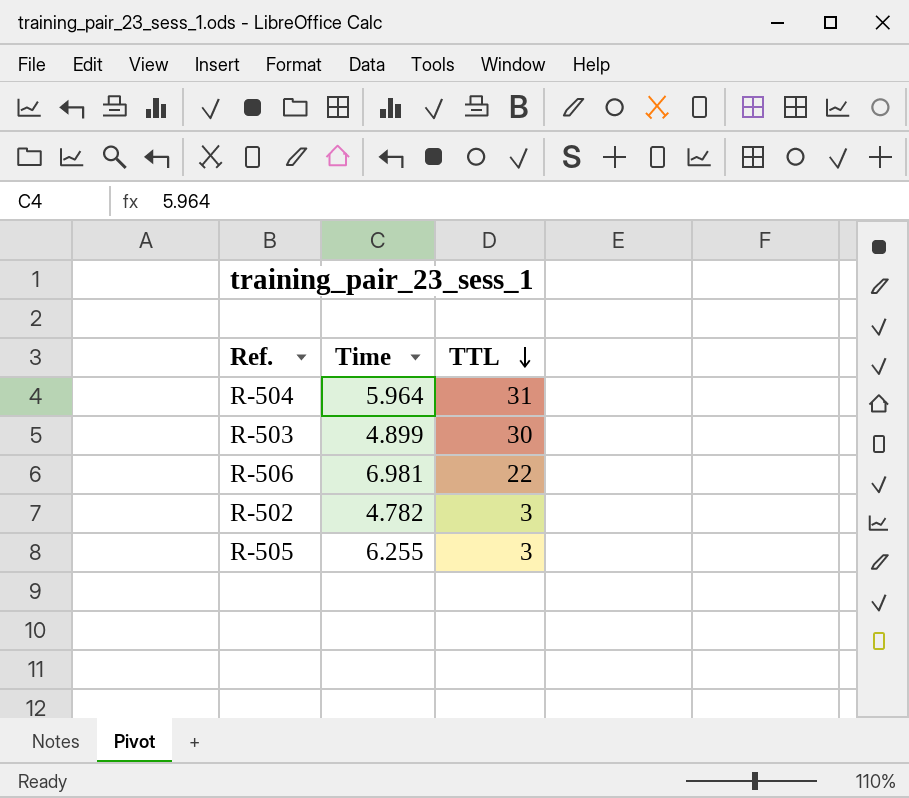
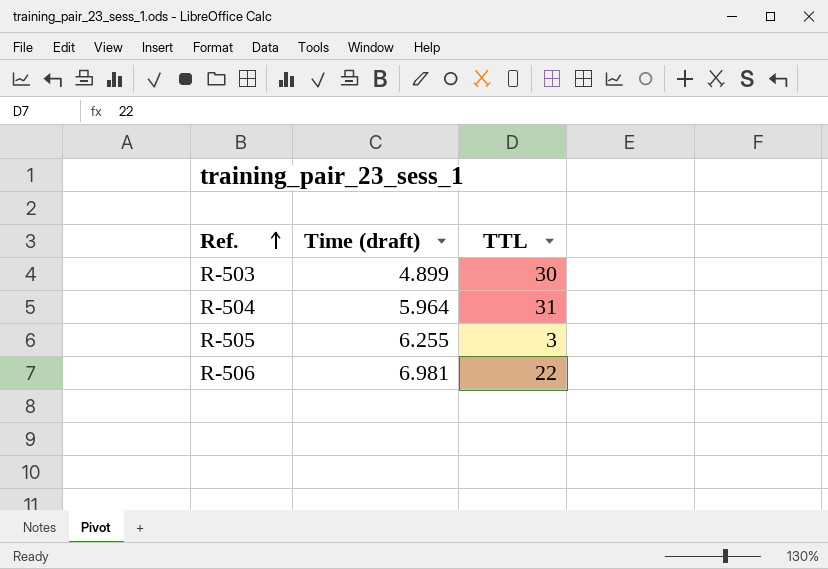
row order: TTL descending -> Ref. ascending
column name: Time -> Time (draft)
row R-502: 4.782 | 3 -> none

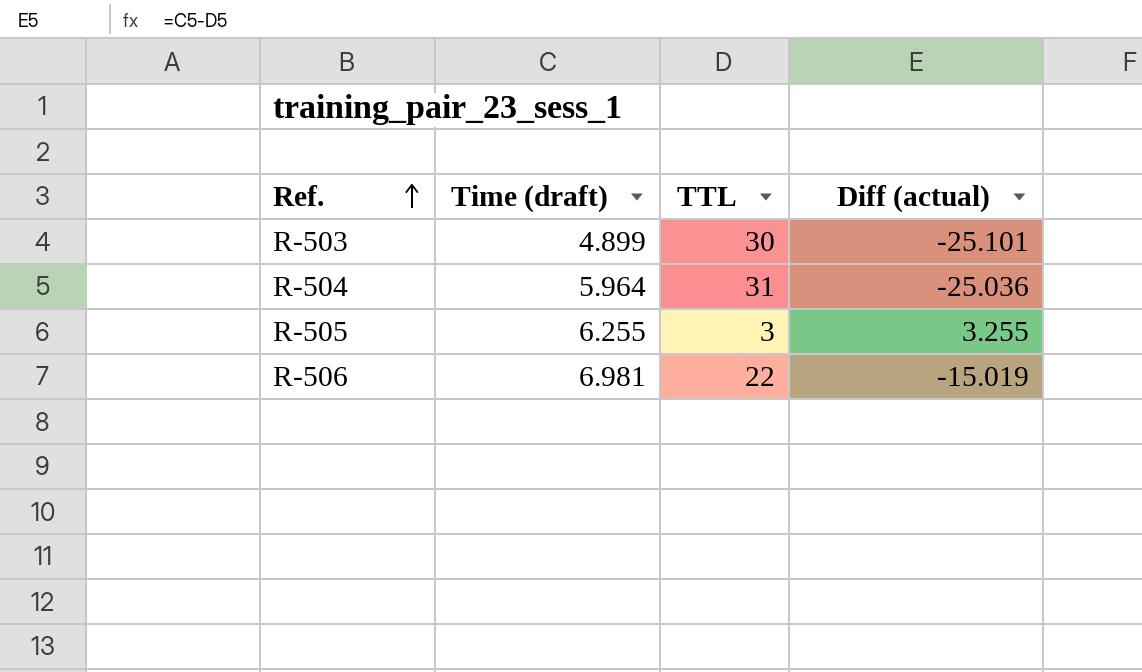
column Diff (actual) | formula: none -> [Time (draft)] - [TTL]

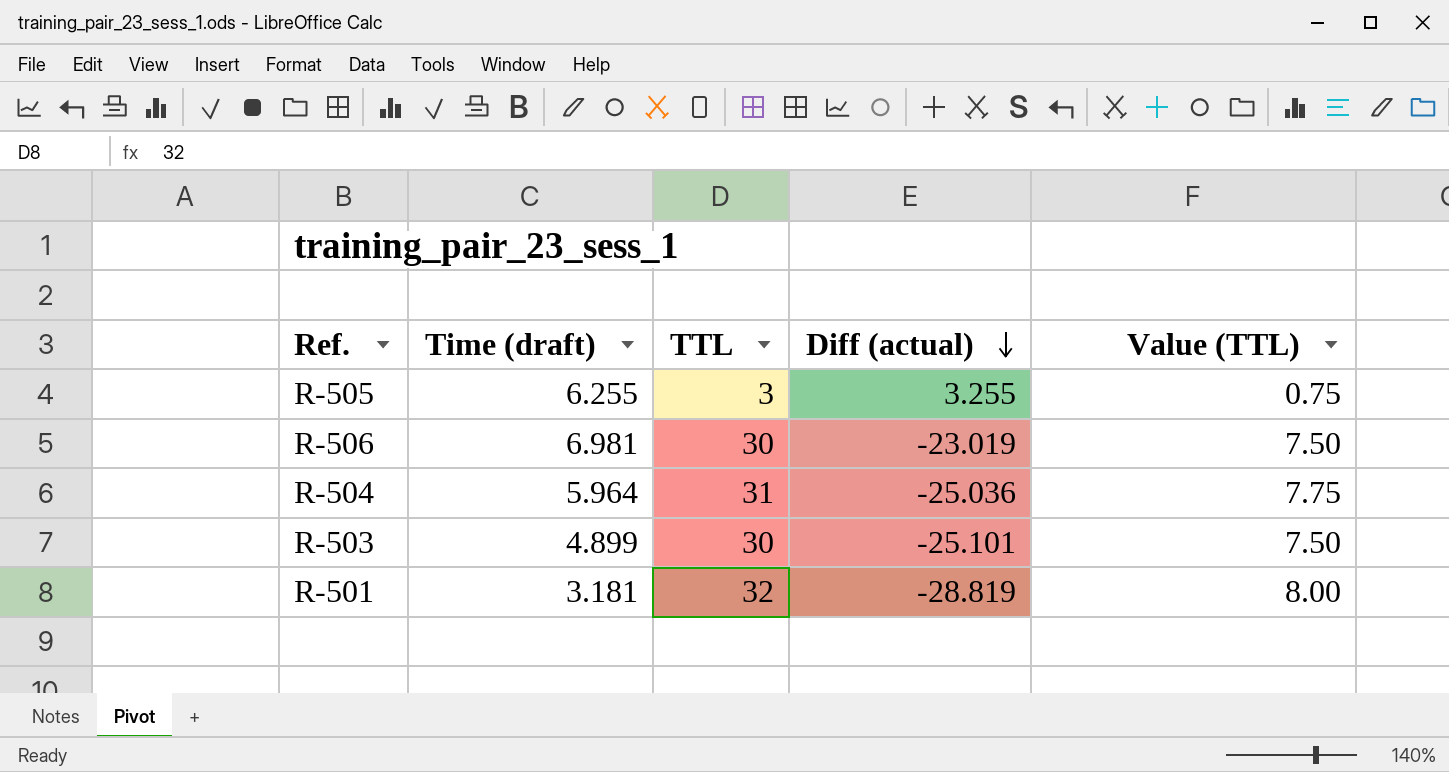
row order: Ref. ascending -> Diff (actual) descending
column Value (TTL) | formula: none -> [TTL] * 0.25
R-506 | TTL: 22 -> 30
R-506 | Diff (actual): -15.019 -> -23.019
row R-501: none -> 3.181 | 32 | -28.819 | 8.00

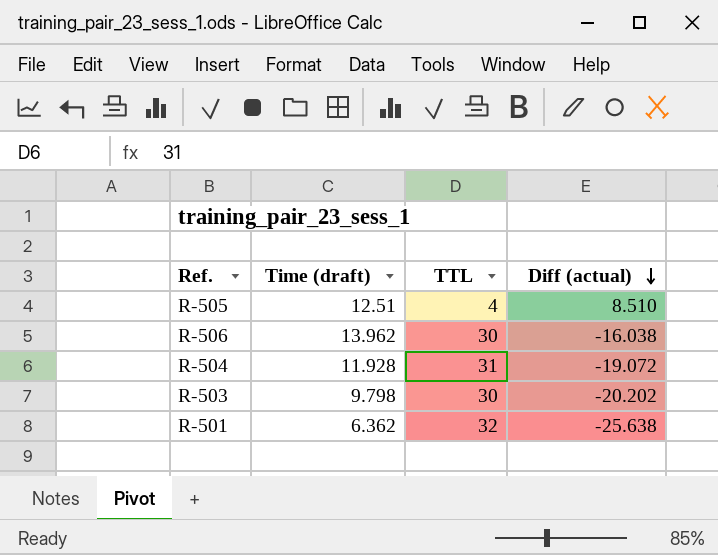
column Value (TTL) | formula: [TTL] * 0.25 -> none
R-505 | Time (draft): 6.255 -> 12.51
R-505 | TTL: 3 -> 4
R-505 | Diff (actual): 3.255 -> 8.510
R-506 | Time (draft): 6.981 -> 13.962
R-506 | Diff (actual): -23.019 -> -16.038
R-504 | Time (draft): 5.964 -> 11.928
R-504 | Diff (actual): -25.036 -> -19.072
R-503 | Time (draft): 4.899 -> 9.798
R-503 | Diff (actual): -25.101 -> -20.202
R-501 | Time (draft): 3.181 -> 6.362
R-501 | Diff (actual): -28.819 -> -25.638

